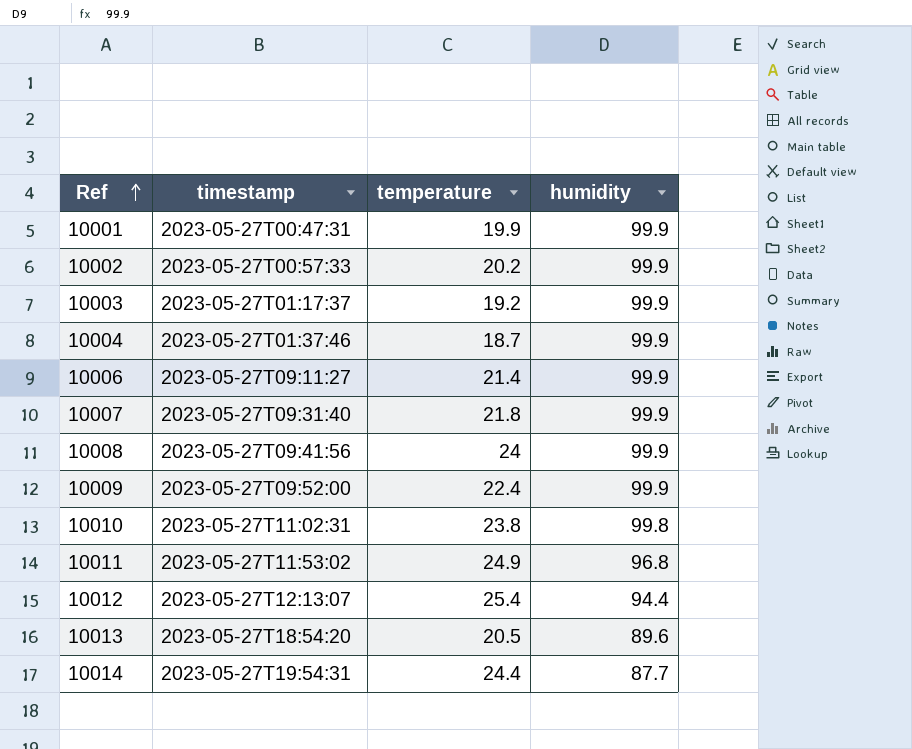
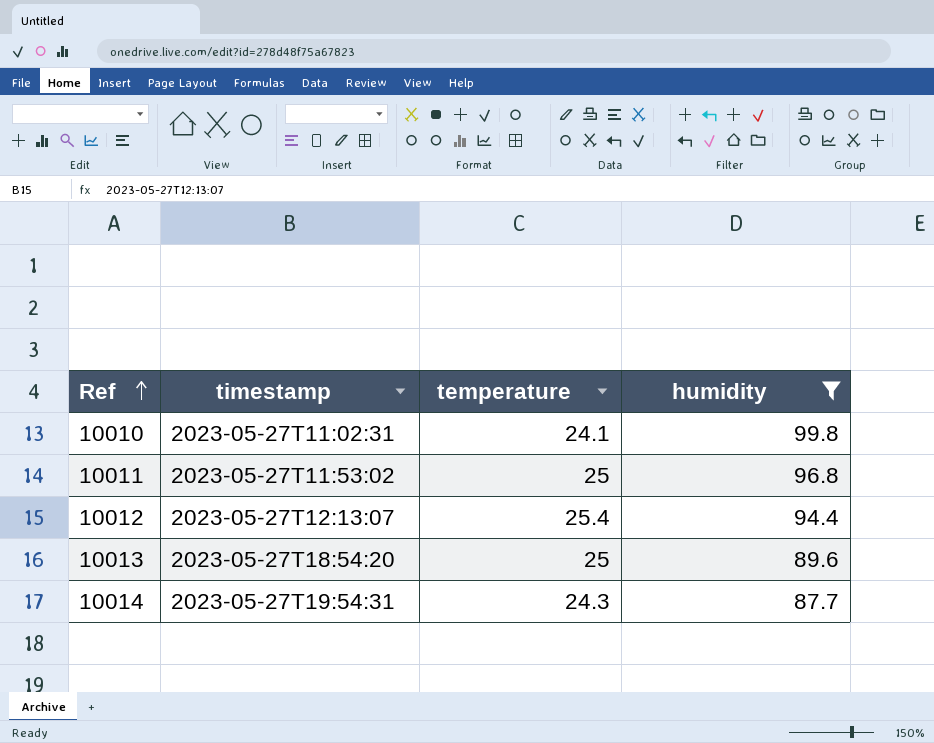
filter: none -> humidity != 99.9
10010 | temperature: 23.8 -> 24.1
10011 | temperature: 24.9 -> 25
10013 | temperature: 20.5 -> 25
10014 | temperature: 24.4 -> 24.3

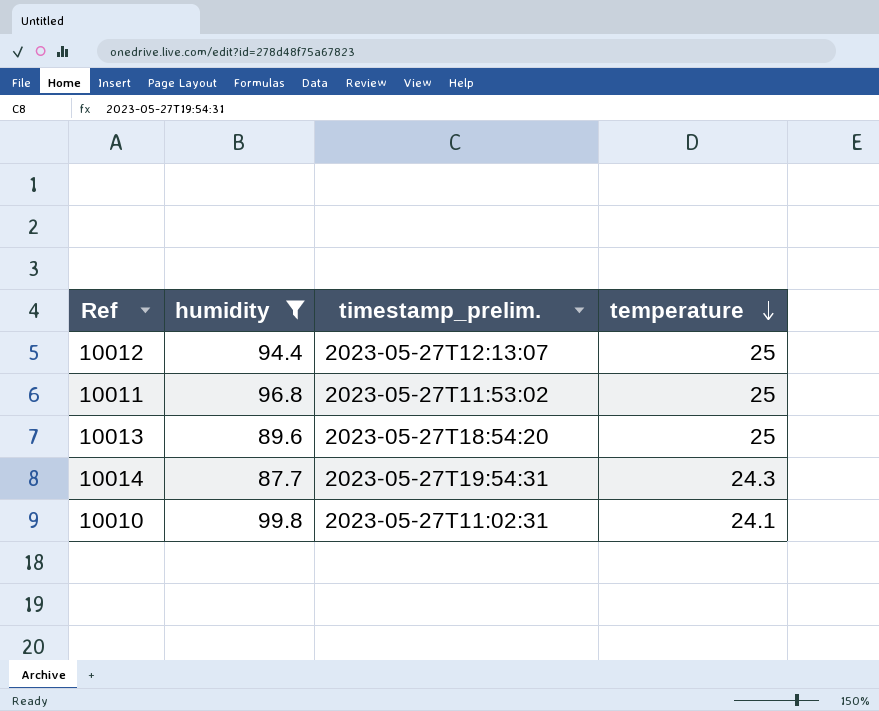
row order: Ref ascending -> temperature descending
column humidity | position: 4 -> 2
column name: timestamp -> timestamp_prelim.
10012 | temperature: 25.4 -> 25

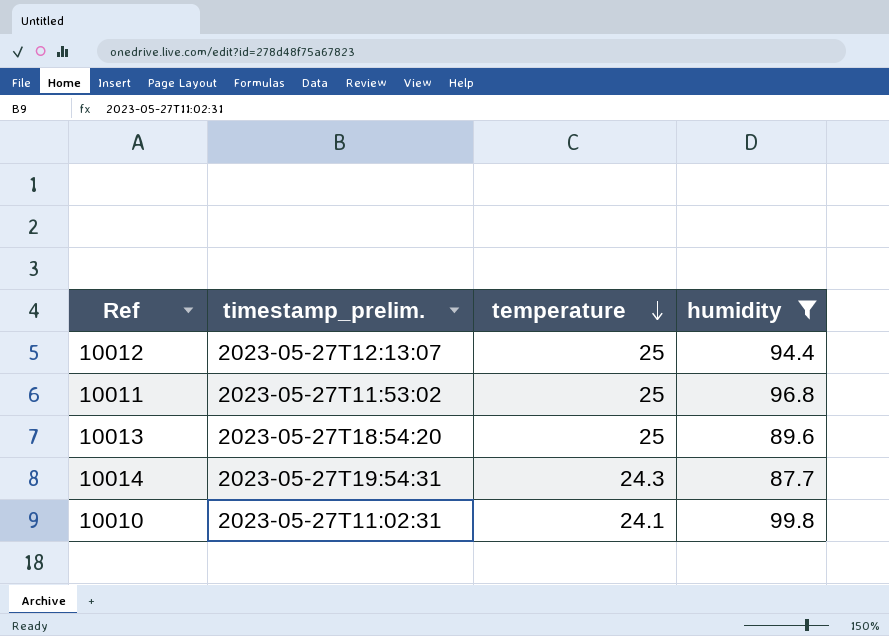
column humidity | position: 2 -> 4

